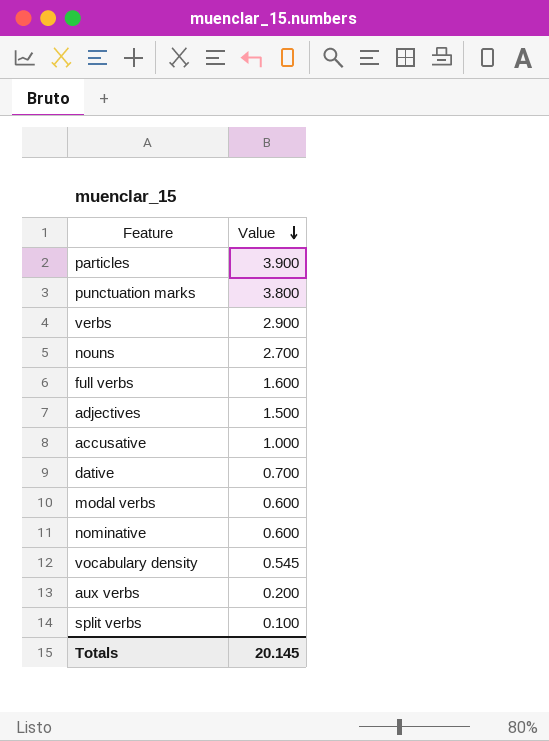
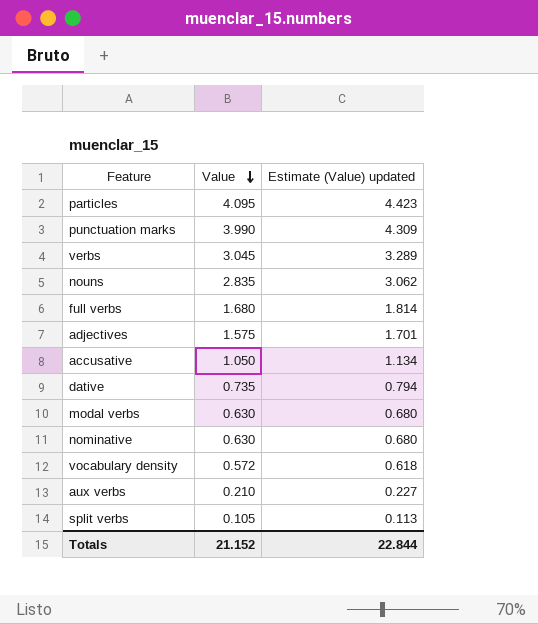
column Estimate (Value) updated | formula: none -> [Value] * 1.08
particles | Value: 3.900 -> 4.095
punctuation marks | Value: 3.800 -> 3.990
verbs | Value: 2.900 -> 3.045
nouns | Value: 2.700 -> 2.835
full verbs | Value: 1.600 -> 1.680
adjectives | Value: 1.500 -> 1.575
accusative | Value: 1.000 -> 1.050
dative | Value: 0.700 -> 0.735
modal verbs | Value: 0.600 -> 0.630
nominative | Value: 0.600 -> 0.630
vocabulary density | Value: 0.545 -> 0.572
aux verbs | Value: 0.200 -> 0.210
split verbs | Value: 0.100 -> 0.105
Totals | Value: 20.145 -> 21.152

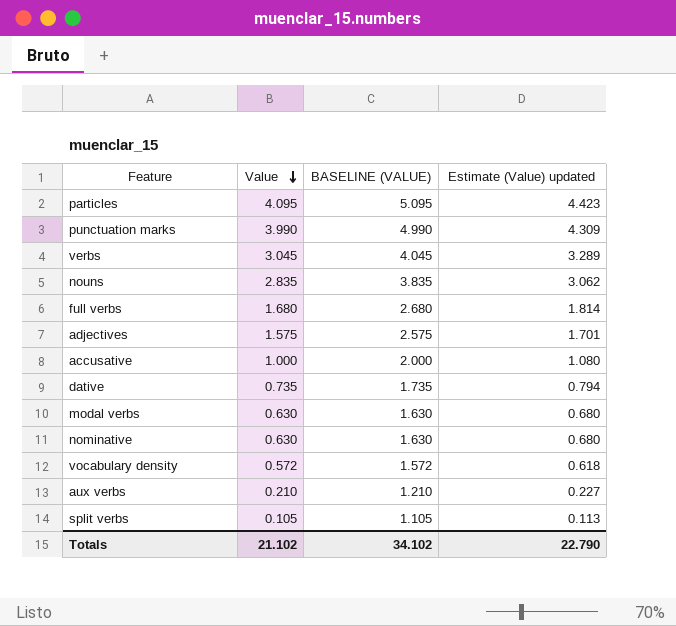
column BASELINE (VALUE) | formula: none -> [Value] + 1
accusative | Value: 1.050 -> 1.000
accusative | Estimate (Value) updated: 1.134 -> 1.080
Totals | Value: 21.152 -> 21.102
Totals | Estimate (Value) updated: 22.844 -> 22.790

